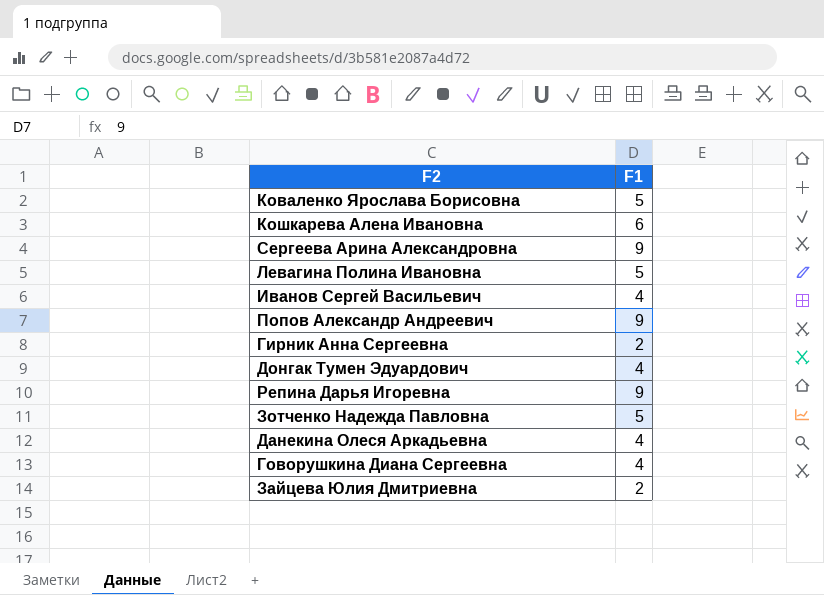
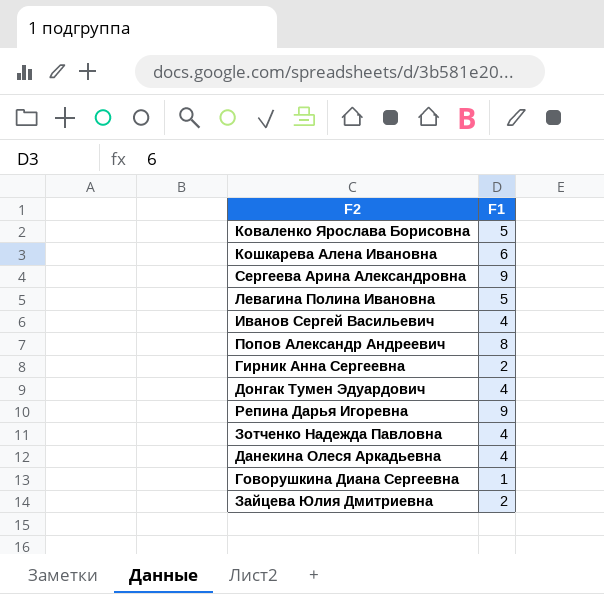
Попов Александр Андреевич | F1: 9 -> 8
Зотченко Надежда Павловна | F1: 5 -> 4
Говорушкина Диана Сергеевна | F1: 4 -> 1

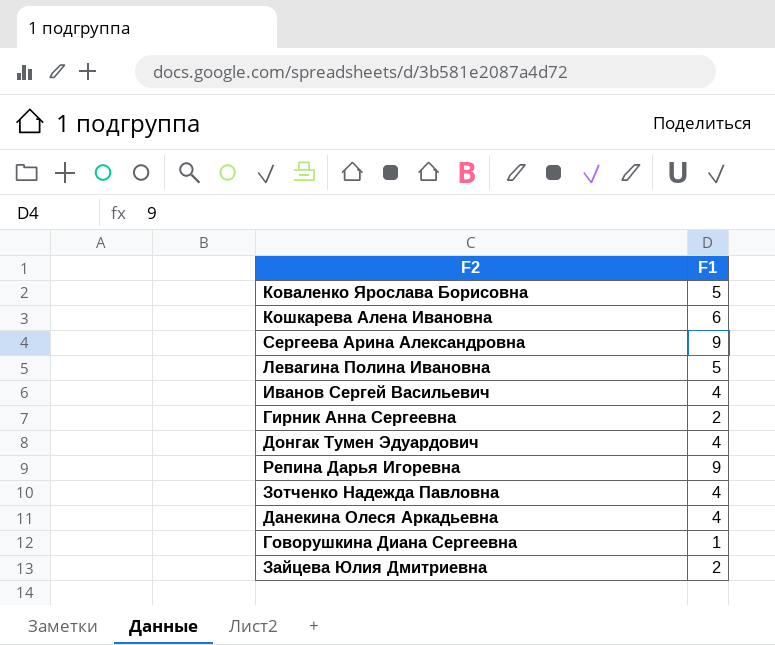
row Попов Александр Андреевич: 8 -> none

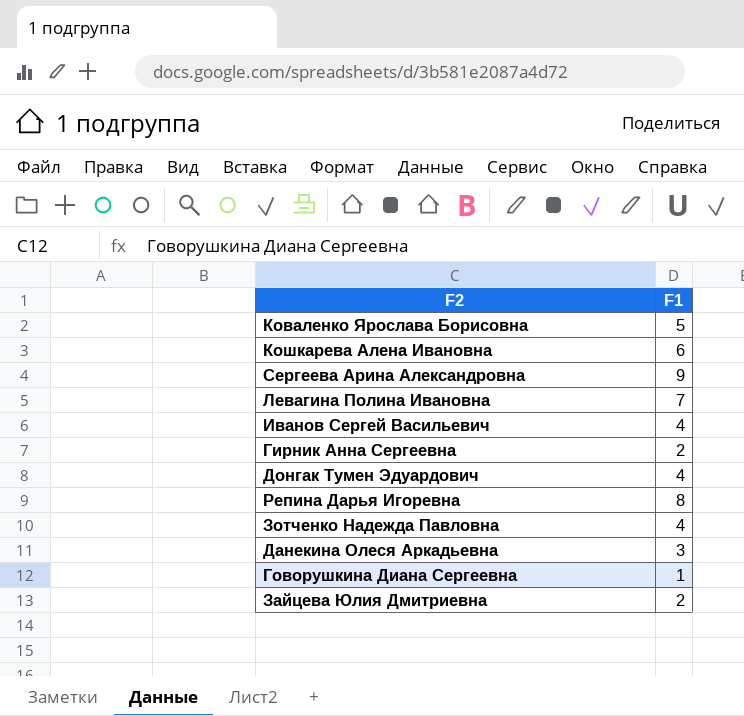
Левагина Полина Ивановна | F1: 5 -> 7
Репина Дарья Игоревна | F1: 9 -> 8
Данекина Олеся Аркадьевна | F1: 4 -> 3

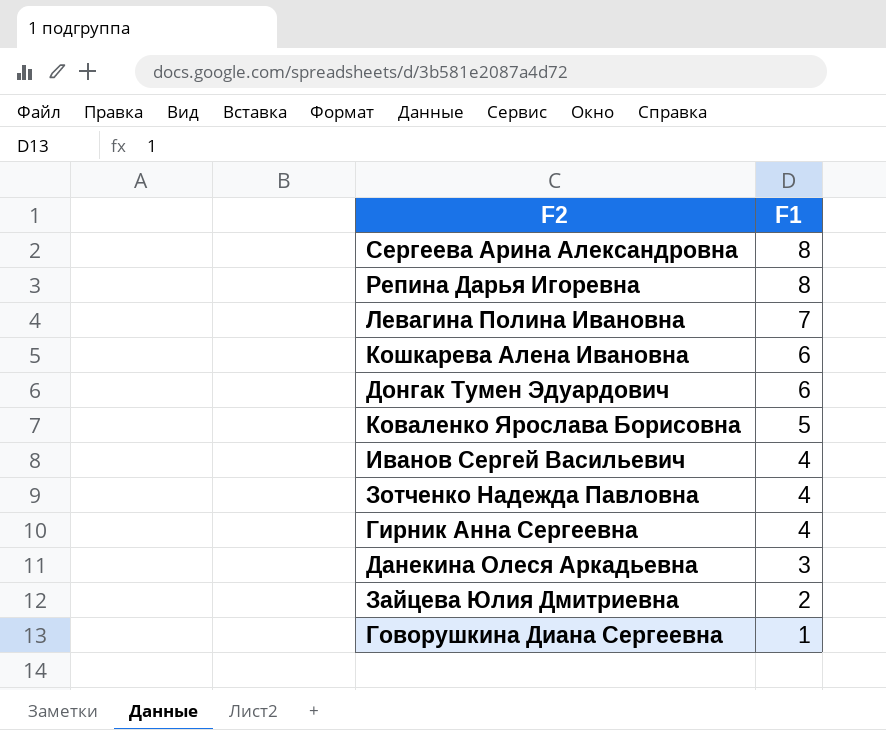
row order: none -> F1 descending
Сергеева Арина Александровна | F1: 9 -> 8
Донгак Тумен Эдуардович | F1: 4 -> 6
Гирник Анна Сергеевна | F1: 2 -> 4

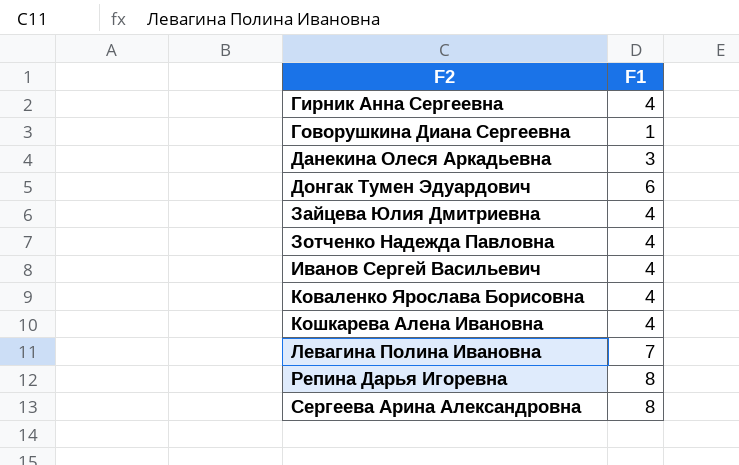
row order: F1 descending -> F2 ascending
Зайцева Юлия Дмитриевна | F1: 2 -> 4
Коваленко Ярослава Борисовна | F1: 5 -> 4
Кошкарева Алена Ивановна | F1: 6 -> 4

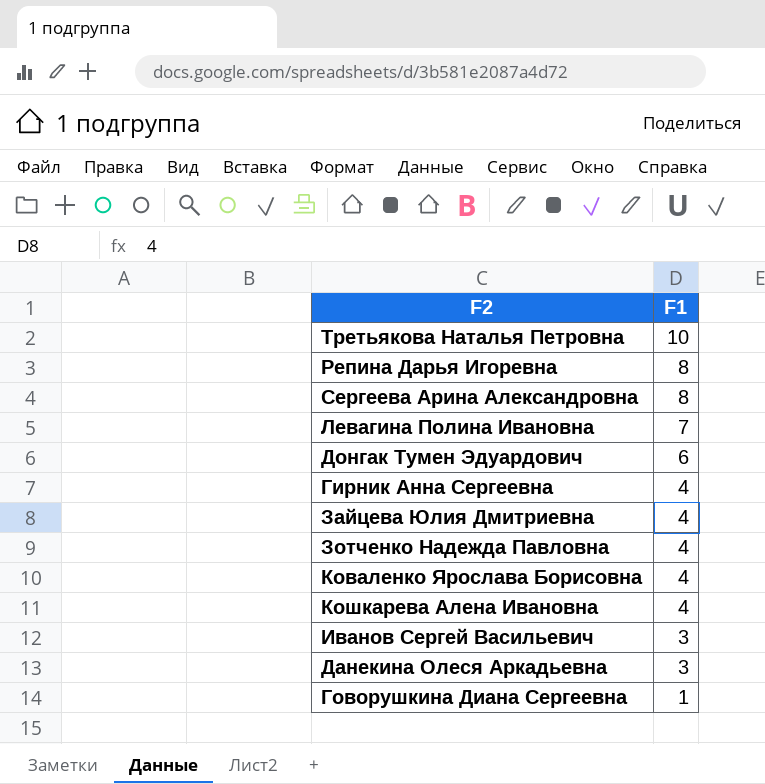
row order: F2 ascending -> F1 descending
row Третьякова Наталья Петровна: none -> 10
Иванов Сергей Васильевич | F1: 4 -> 3

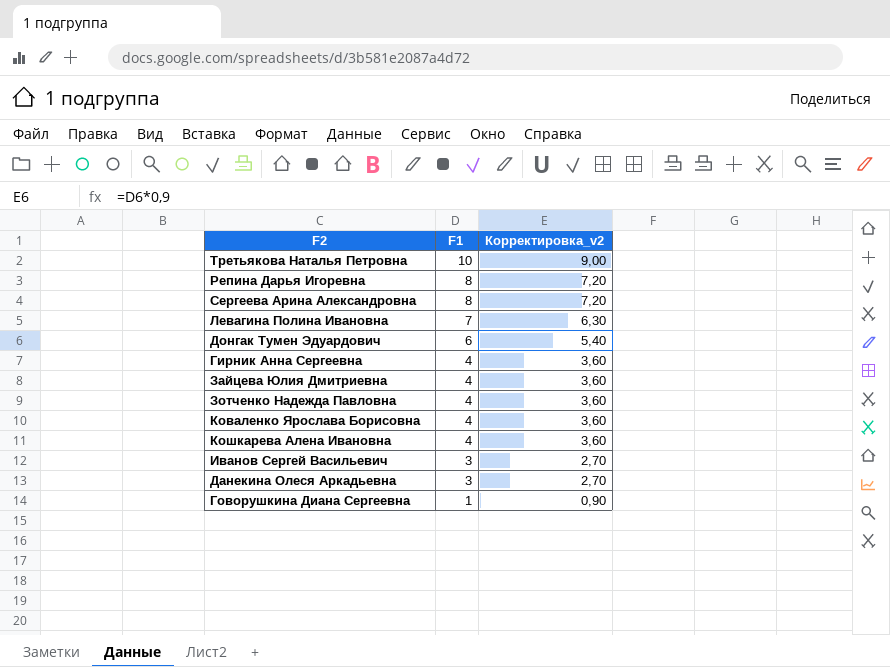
column Корректировка_v2 | formula: none -> [F1] * 0,9

